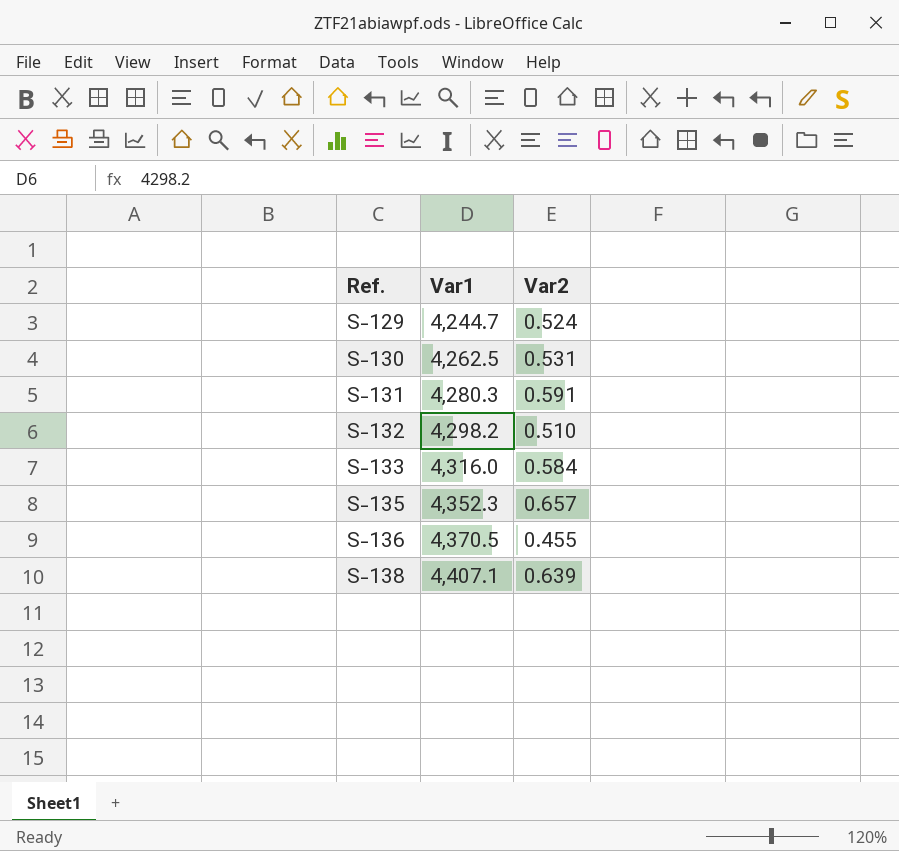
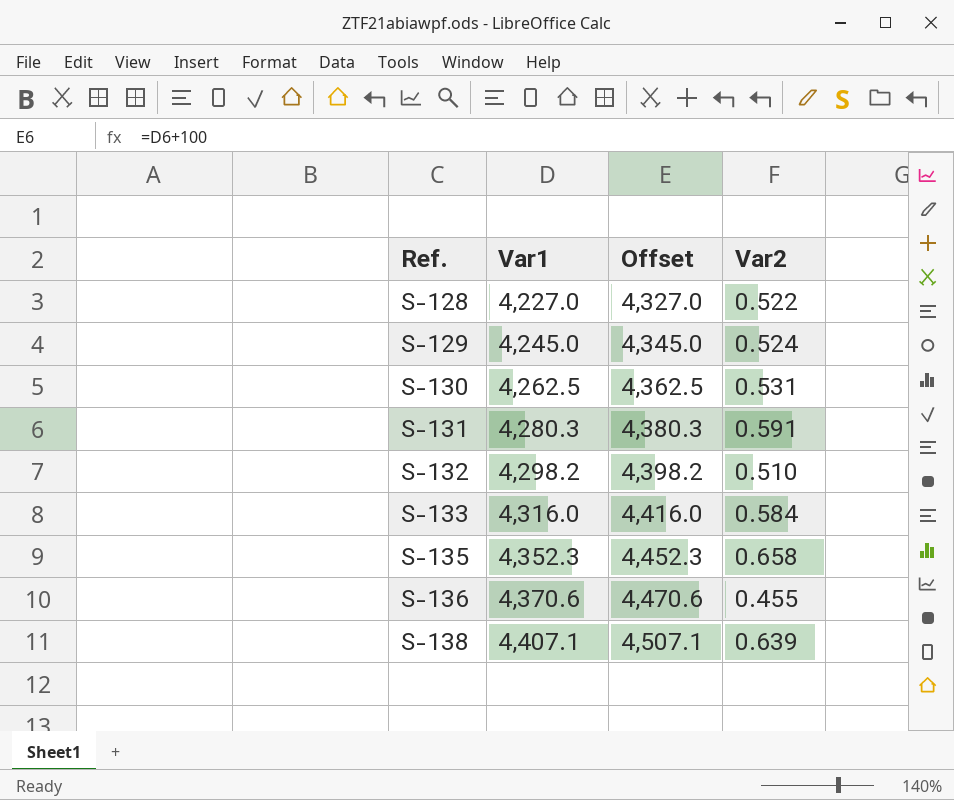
column Offset | formula: none -> [Var1] + 100
row S-128: none -> 4,227.0 | 4,327.0 | 0.522
S-129 | Var1: 4,244.7 -> 4,245.0
S-135 | Var2: 0.657 -> 0.658
S-136 | Var1: 4,370.5 -> 4,370.6

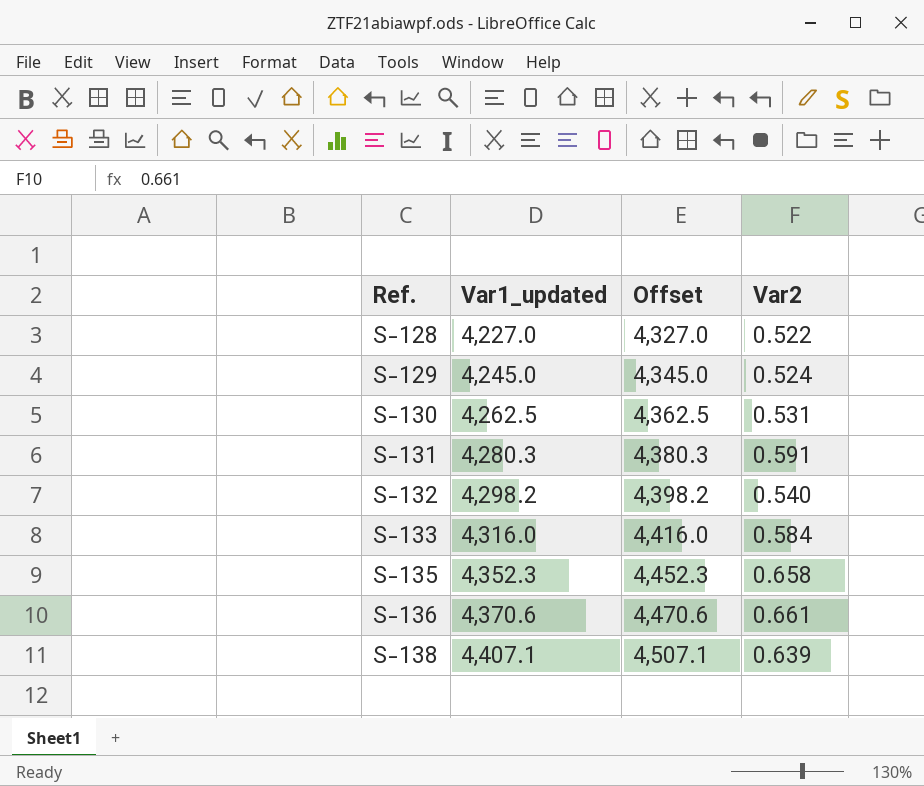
column name: Var1 -> Var1_updated
S-132 | Var2: 0.510 -> 0.540
S-136 | Var2: 0.455 -> 0.661

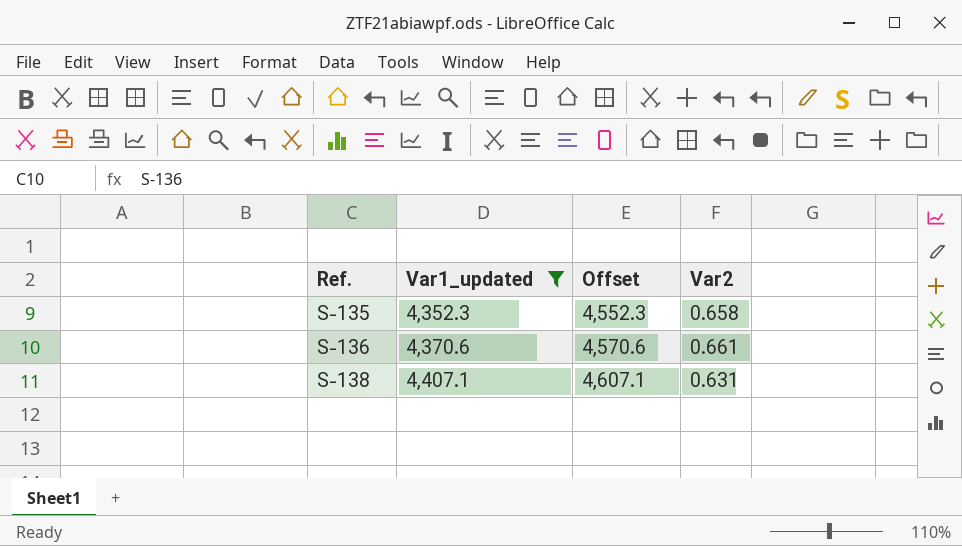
filter: none -> Var1_updated >= 4,352.3
column Offset | formula: [Var1_updated] + 100 -> [Var1_updated] + 200
S-138 | Var2: 0.639 -> 0.631

